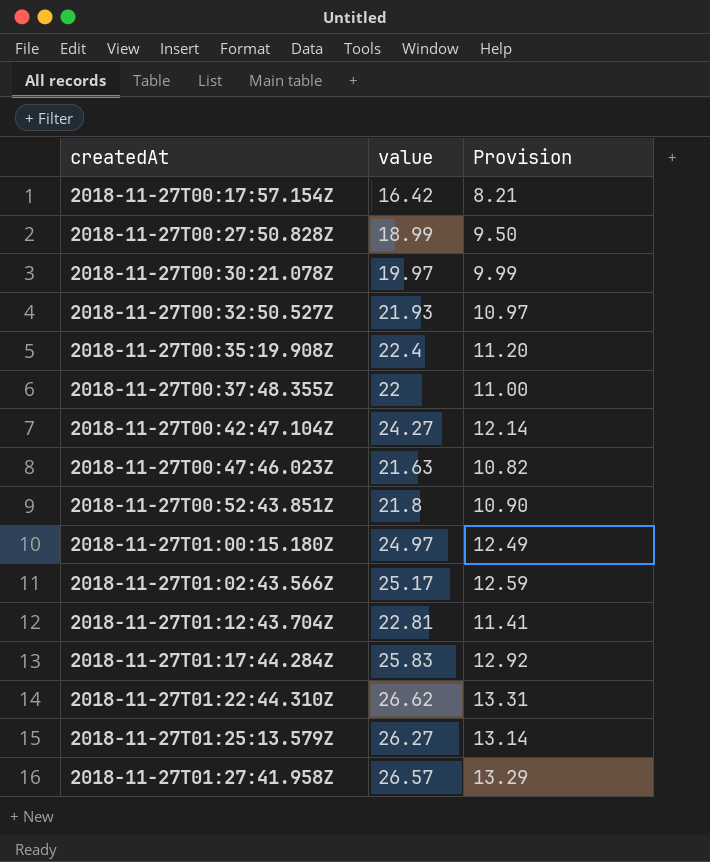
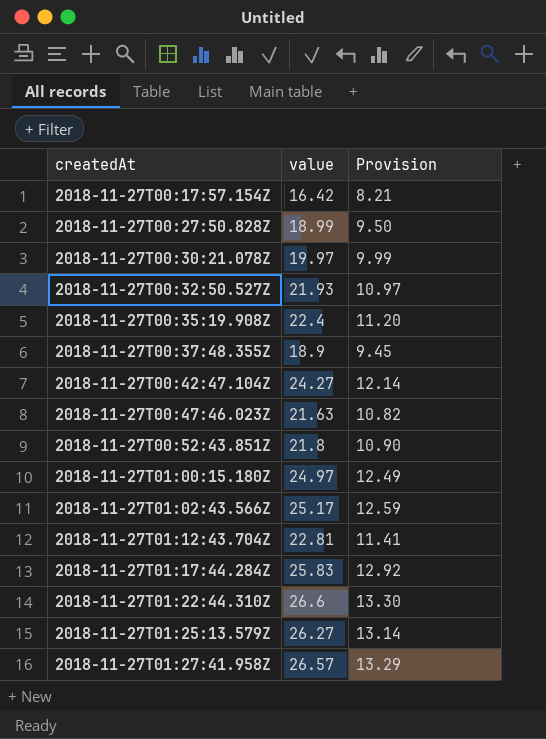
2018-11-27T00:37:48.355Z | value: 22 -> 18.9
2018-11-27T00:37:48.355Z | Provision: 11.00 -> 9.45
2018-11-27T01:22:44.310Z | value: 26.62 -> 26.6
2018-11-27T01:22:44.310Z | Provision: 13.31 -> 13.30

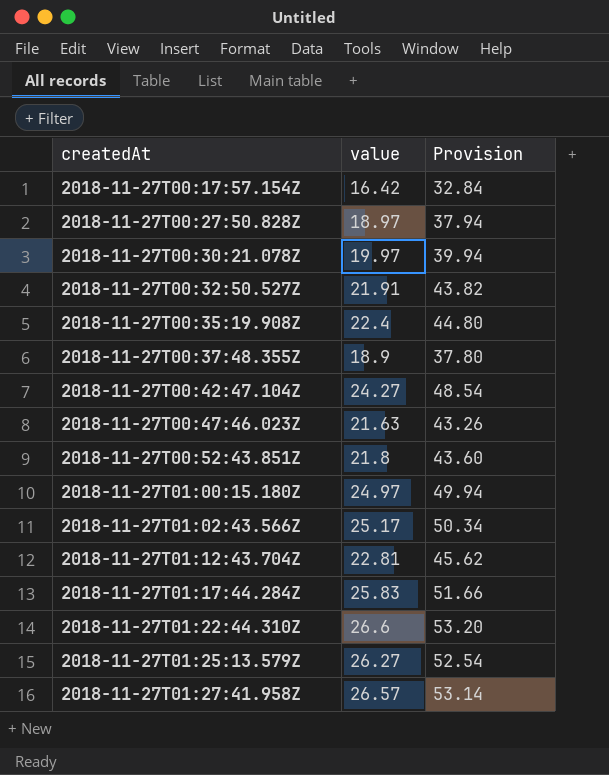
column Provision | formula: [value] * 0.5 -> [value] * 2
2018-11-27T00:27:50.828Z | value: 18.99 -> 18.97
2018-11-27T00:32:50.527Z | value: 21.93 -> 21.91

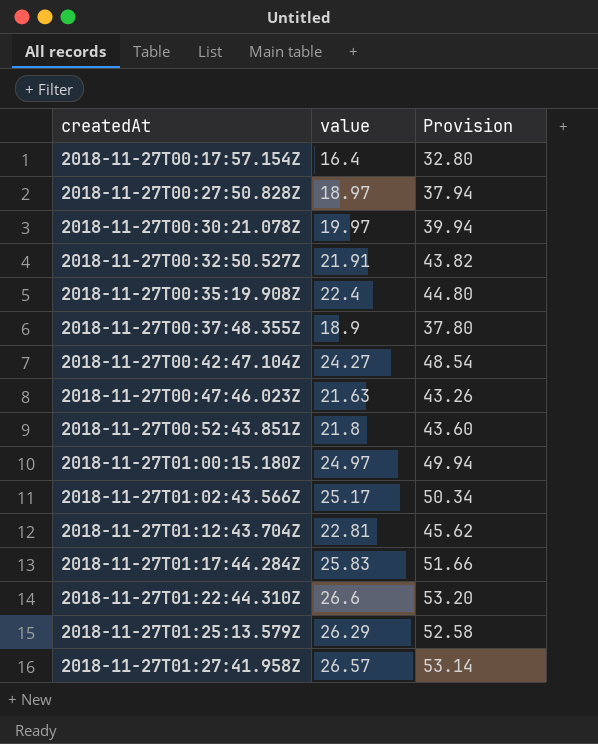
2018-11-27T00:17:57.154Z | value: 16.42 -> 16.4
2018-11-27T00:17:57.154Z | Provision: 32.84 -> 32.80
2018-11-27T01:25:13.579Z | value: 26.27 -> 26.29
2018-11-27T01:25:13.579Z | Provision: 52.54 -> 52.58

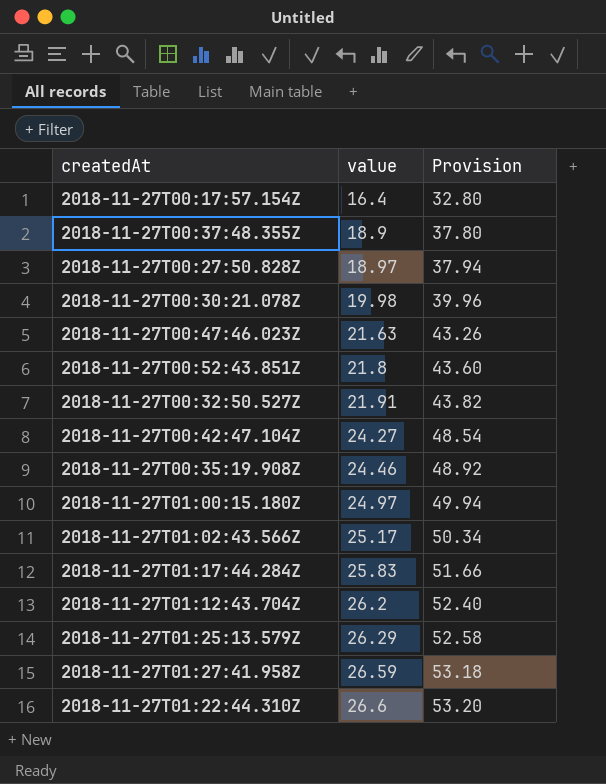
row order: createdAt ascending -> value ascending
2018-11-27T00:30:21.078Z | value: 19.97 -> 19.98
2018-11-27T00:30:21.078Z | Provision: 39.94 -> 39.96
2018-11-27T00:35:19.908Z | value: 22.4 -> 24.46
2018-11-27T00:35:19.908Z | Provision: 44.80 -> 48.92
2018-11-27T01:12:43.704Z | value: 22.81 -> 26.2
2018-11-27T01:12:43.704Z | Provision: 45.62 -> 52.40
2018-11-27T01:27:41.958Z | value: 26.57 -> 26.59
2018-11-27T01:27:41.958Z | Provision: 53.14 -> 53.18

